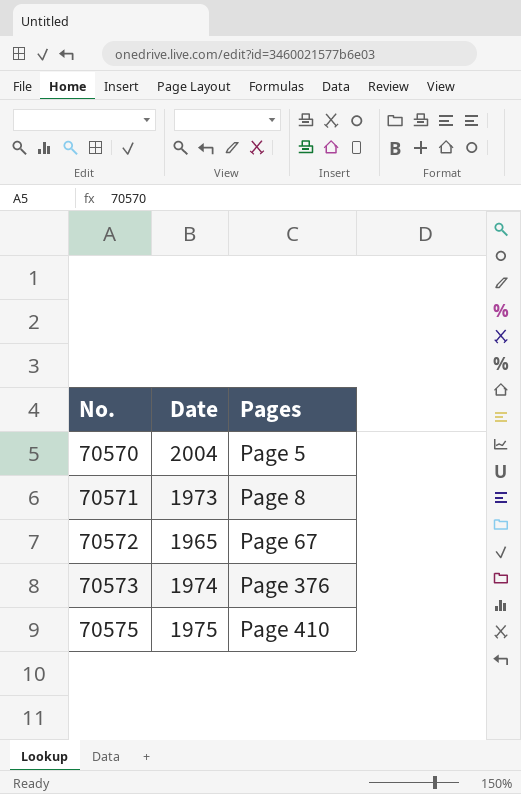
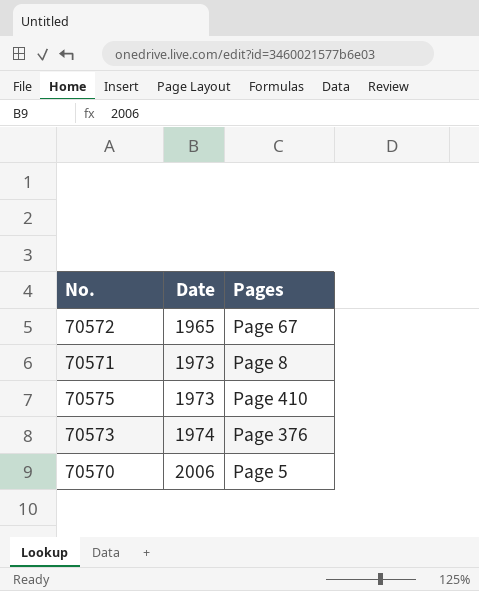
row order: No. ascending -> Date ascending
70575 | Date: 1975 -> 1973
70570 | Date: 2004 -> 2006

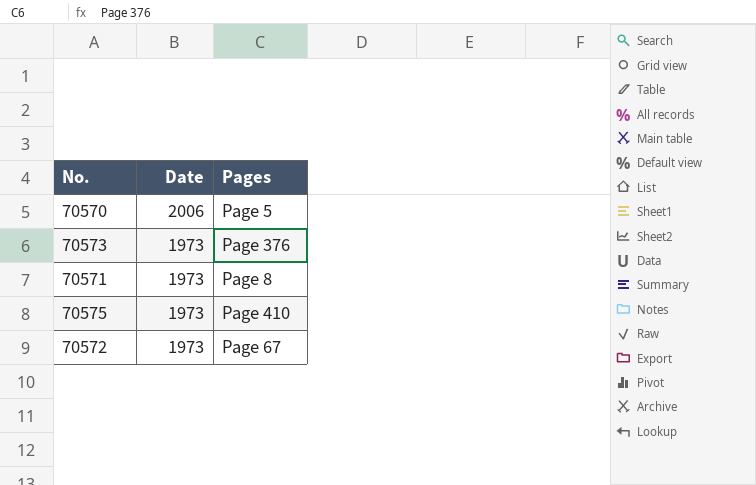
row order: Date ascending -> Date descending
70573 | Date: 1974 -> 1973
70572 | Date: 1965 -> 1973

